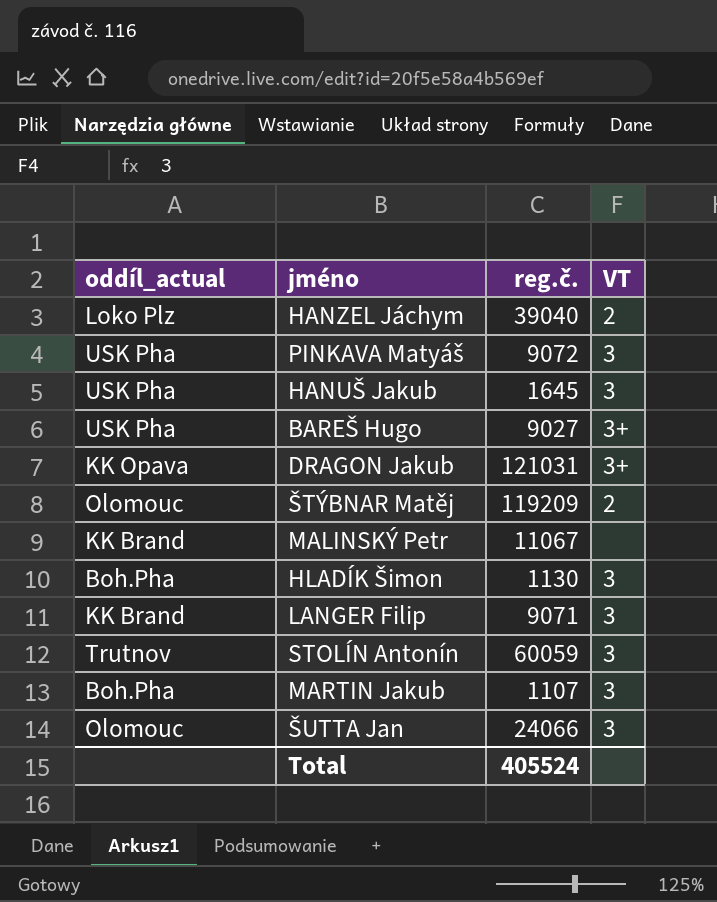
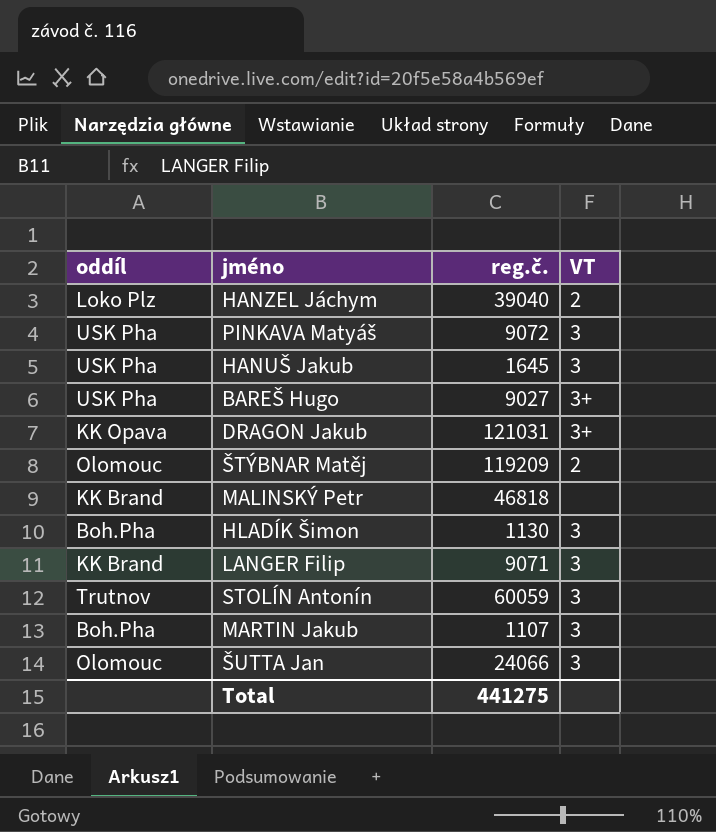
column name: oddíl_actual -> oddíl
MALINSKÝ Petr | reg.č.: 11067 -> 46818
Total | reg.č.: 405524 -> 441275

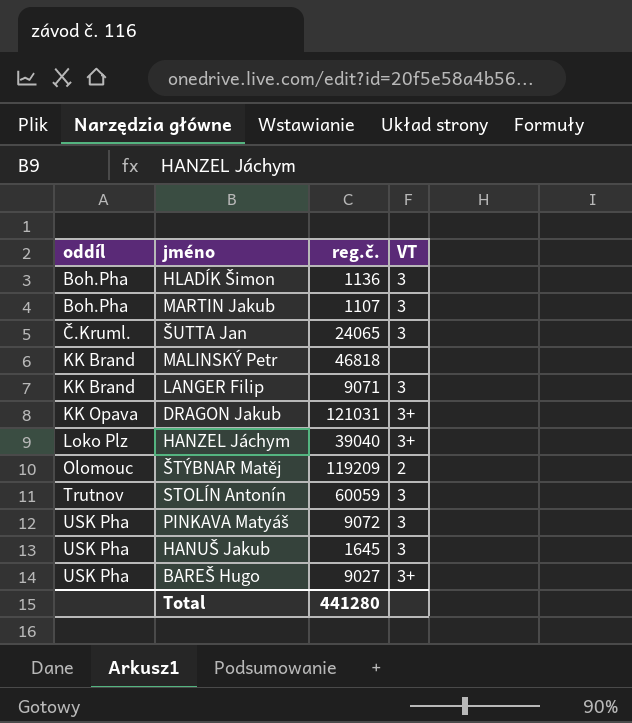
row order: none -> oddíl ascending
HLADÍK Šimon | reg.č.: 1130 -> 1136
ŠUTTA Jan | oddíl: Olomouc -> Č.Kruml.
ŠUTTA Jan | reg.č.: 24066 -> 24065
HANZEL Jáchym | VT: 2 -> 3+
Total | reg.č.: 441275 -> 441280

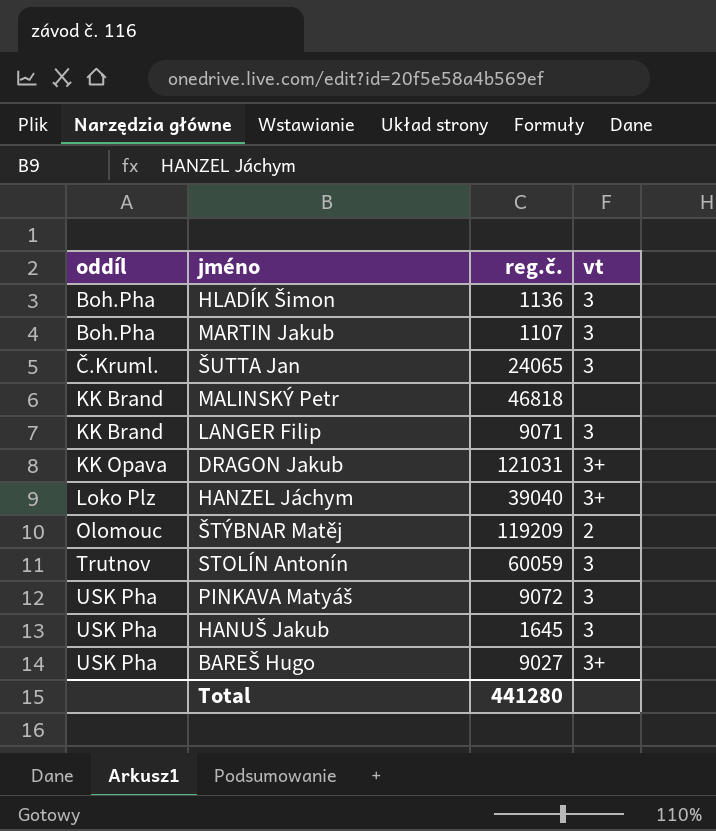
column name: VT -> vt

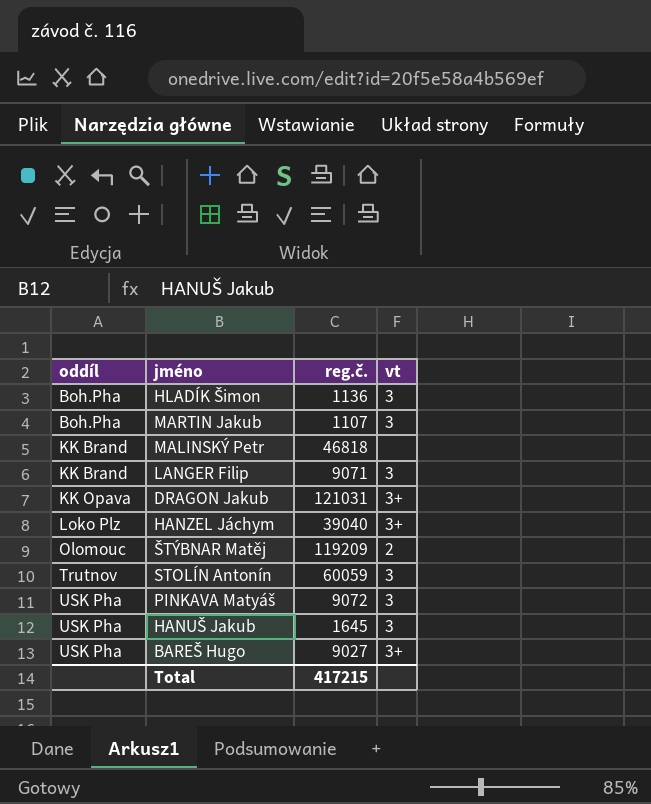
row ŠUTTA Jan: Č.Kruml. | 24065 | 3 -> none
Total | reg.č.: 441280 -> 417215

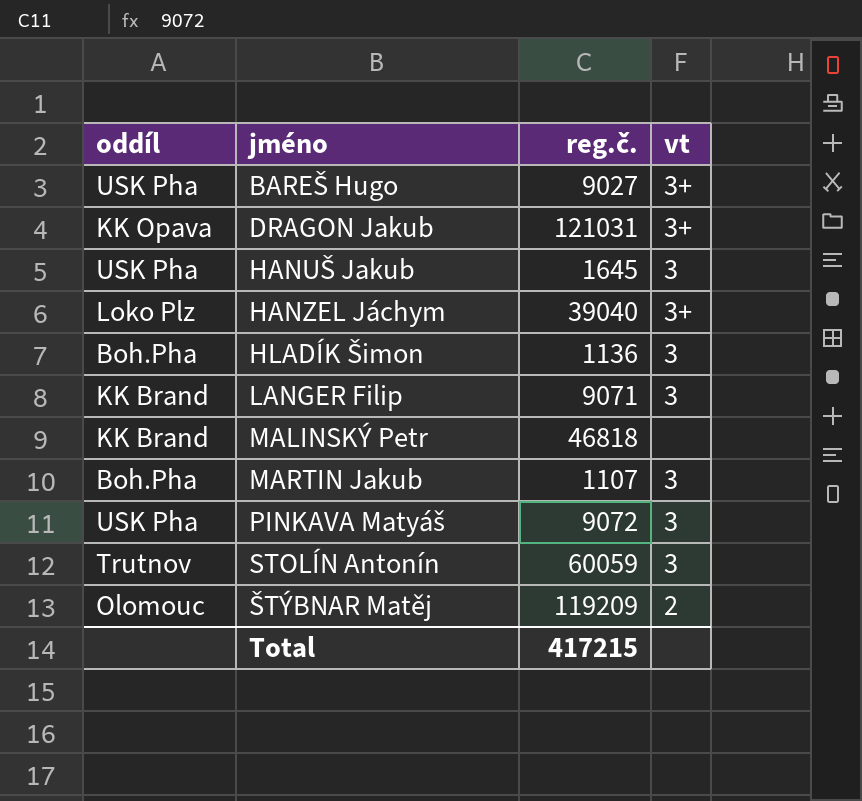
row order: oddíl ascending -> jméno ascending

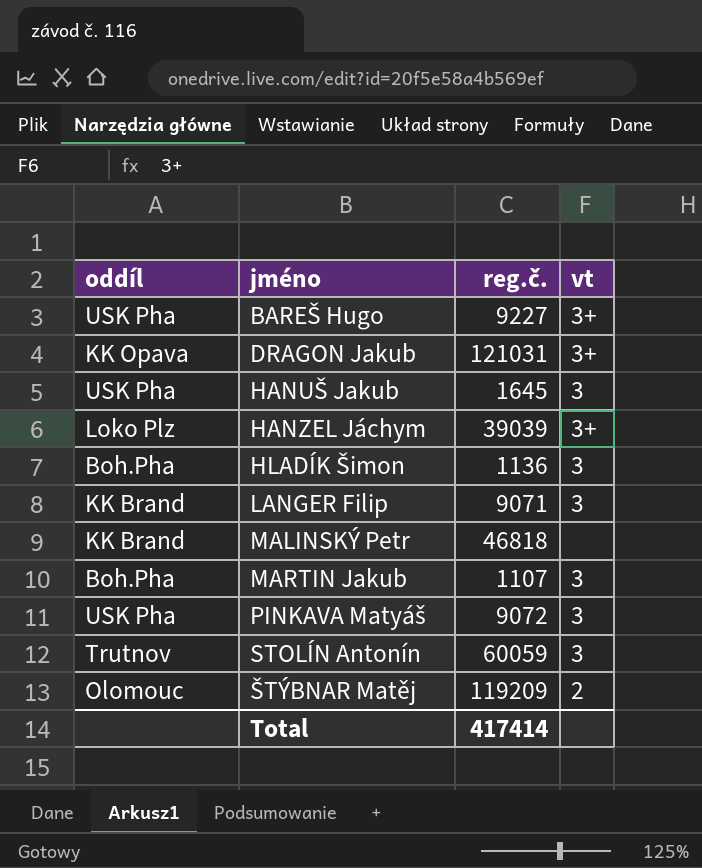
BAREŠ Hugo | reg.č.: 9027 -> 9227
HANZEL Jáchym | reg.č.: 39040 -> 39039
Total | reg.č.: 417215 -> 417414

